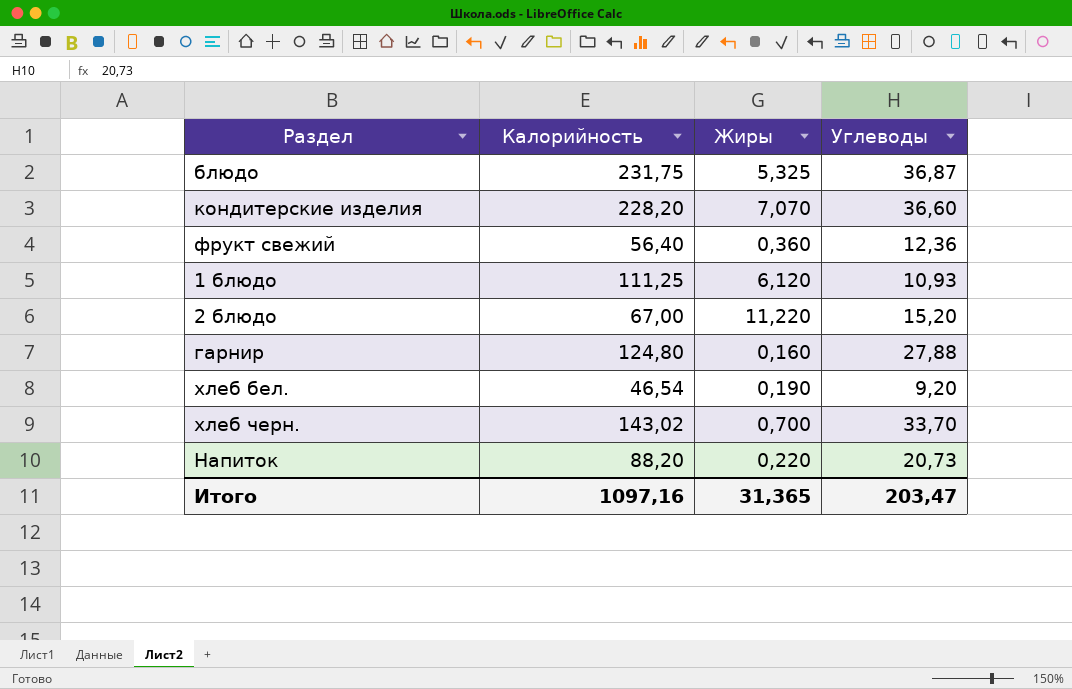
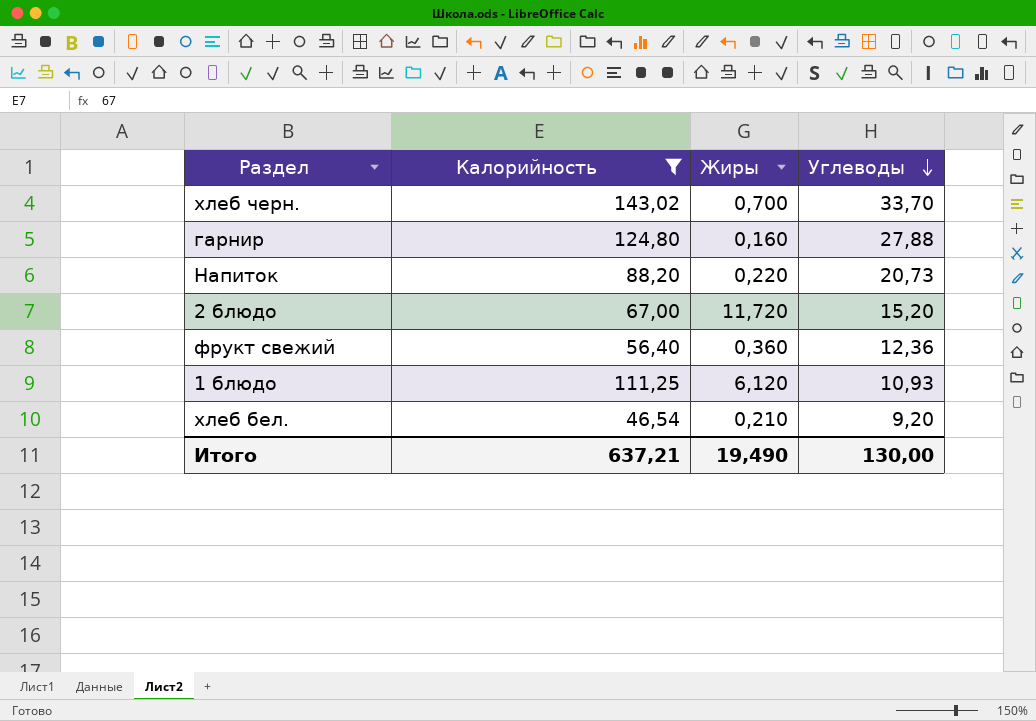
filter: none -> Калорийность <= 143,02
row order: none -> Углеводы descending
2 блюдо | Жиры: 11,220 -> 11,720
хлеб бел. | Жиры: 0,190 -> 0,210
Итого | Калорийность: 1097,16 -> 637,21
Итого | Жиры: 31,365 -> 19,490
Итого | Углеводы: 203,47 -> 130,00

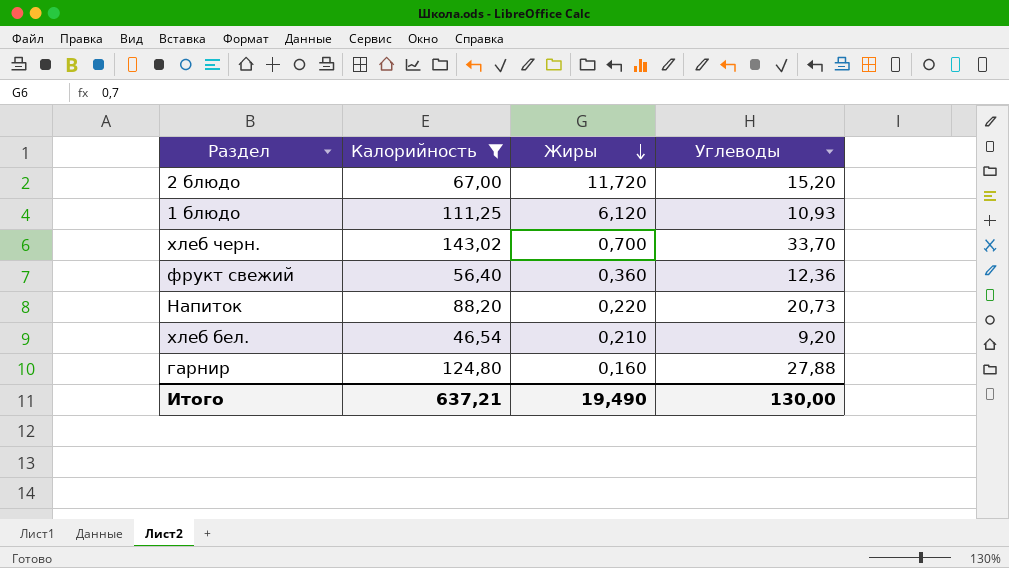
row order: Углеводы descending -> Жиры descending

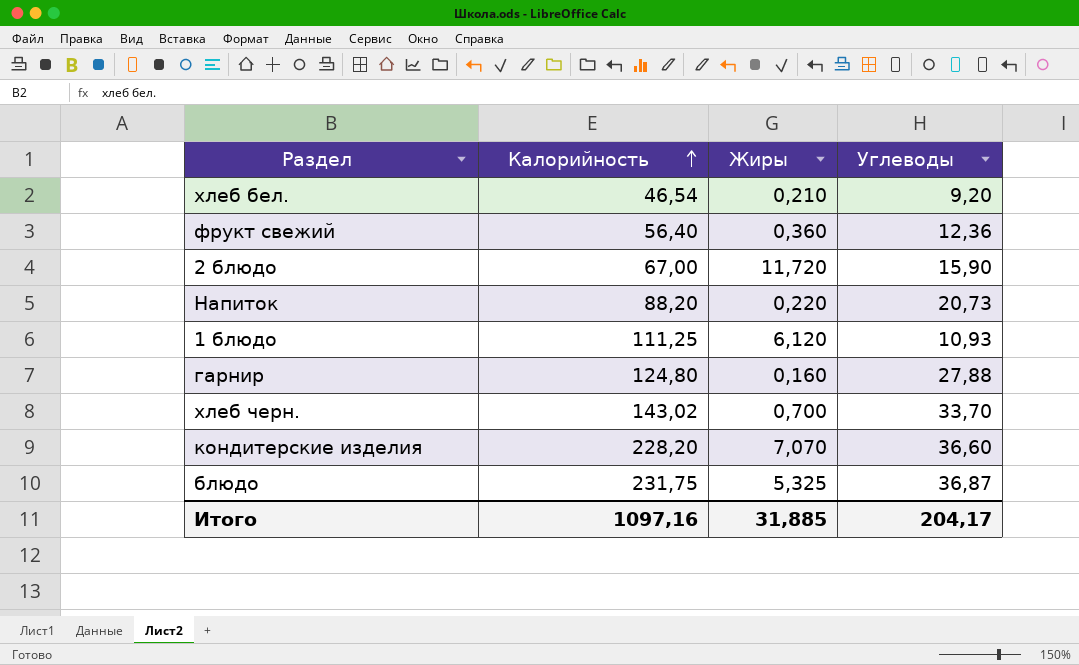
filter: Калорийность <= 143,02 -> none
row order: Жиры descending -> Калорийность ascending
2 блюдо | Углеводы: 15,20 -> 15,90
Итого | Калорийность: 637,21 -> 1097,16
Итого | Жиры: 19,490 -> 31,885
Итого | Углеводы: 130,00 -> 204,17

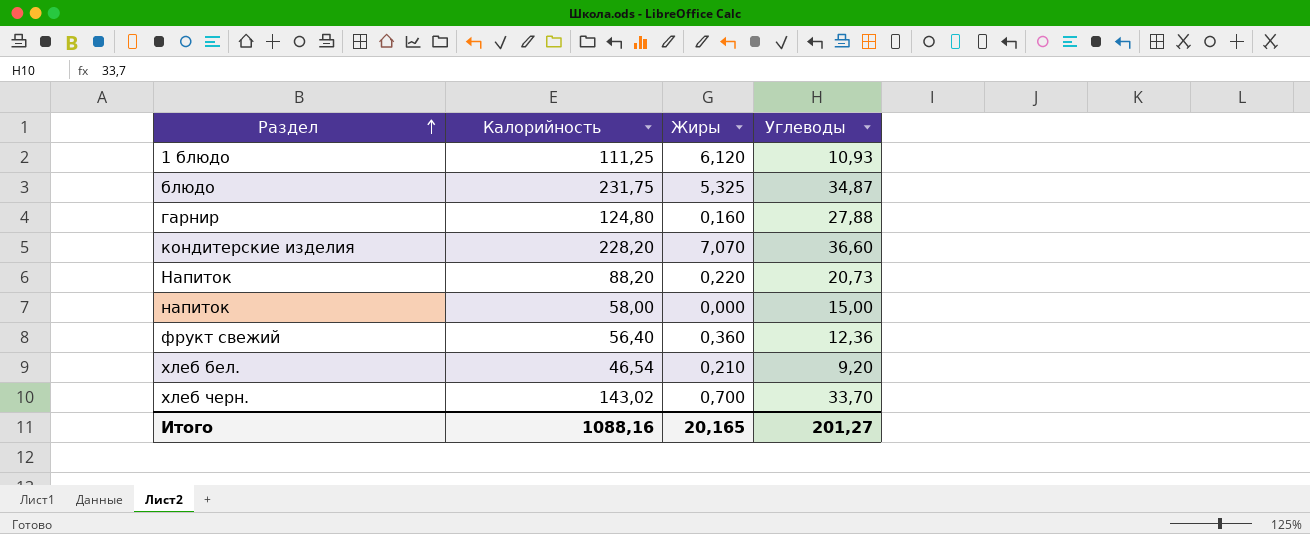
row order: Калорийность ascending -> Раздел ascending
row 2 блюдо: 67,00 | 11,720 | 15,90 -> none
блюдо | Углеводы: 36,87 -> 34,87
row напиток: none -> 58,00 | 0,000 | 15,00
Итого | Калорийность: 1097,16 -> 1088,16
Итого | Жиры: 31,885 -> 20,165
Итого | Углеводы: 204,17 -> 201,27

